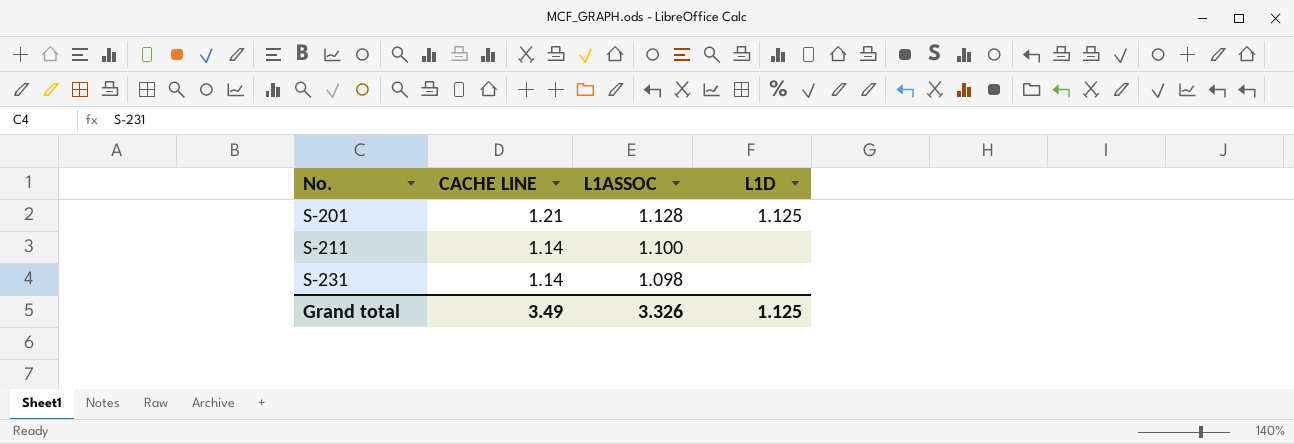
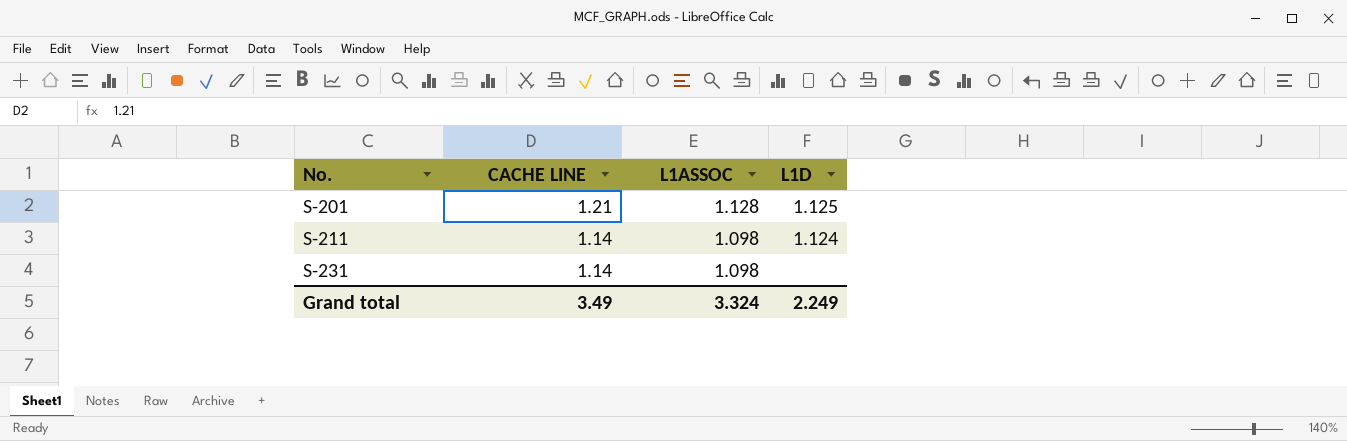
S-211 | L1ASSOC: 1.100 -> 1.098
S-211 | L1D: none -> 1.124
Grand total | L1ASSOC: 3.326 -> 3.324
Grand total | L1D: 1.125 -> 2.249

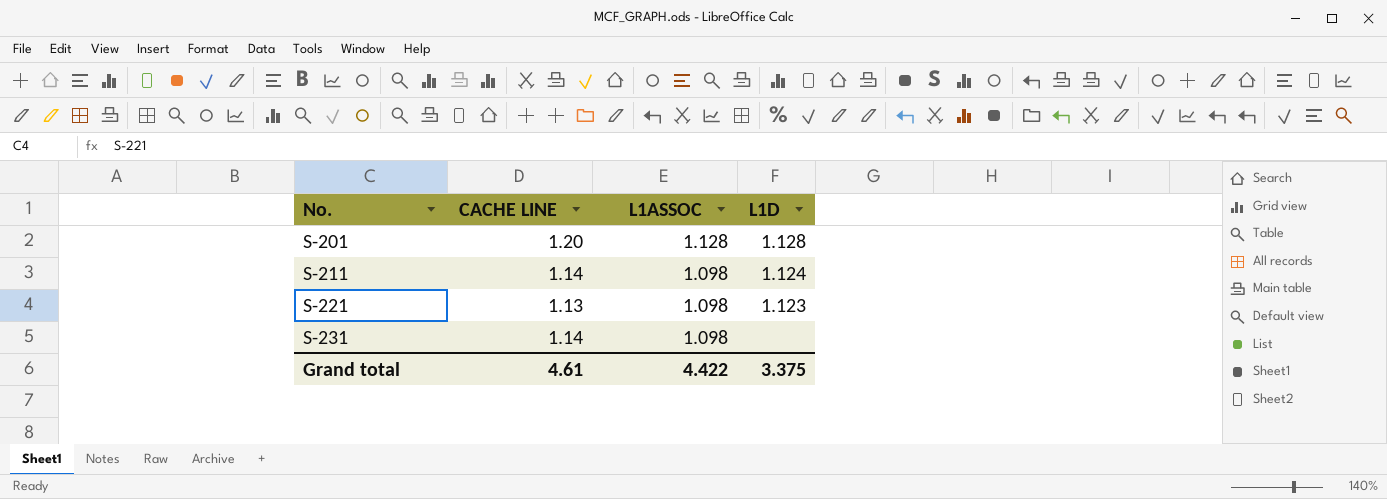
S-201 | CACHE LINE: 1.21 -> 1.20
S-201 | L1D: 1.125 -> 1.128
row S-221: none -> 1.13 | 1.098 | 1.123
Grand total | CACHE LINE: 3.49 -> 4.61
Grand total | L1ASSOC: 3.324 -> 4.422
Grand total | L1D: 2.249 -> 3.375

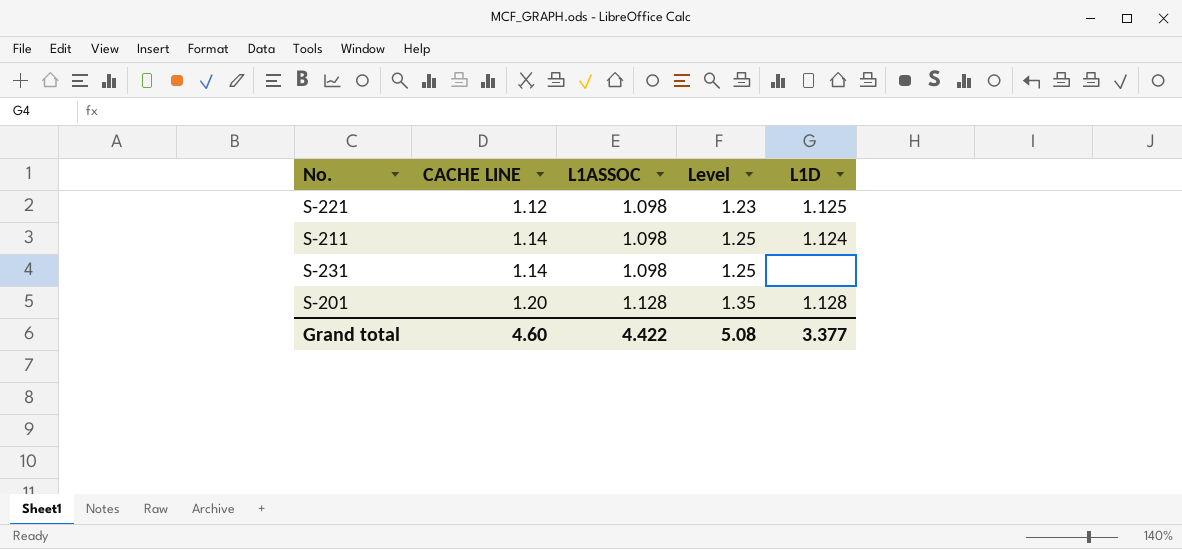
row order: No. ascending -> CACHE LINE ascending
column Level | formula: none -> [CACHE LINE] * [L1ASSOC]
S-221 | CACHE LINE: 1.13 -> 1.12
S-221 | L1D: 1.123 -> 1.125
Grand total | CACHE LINE: 4.61 -> 4.60
Grand total | L1D: 3.375 -> 3.377

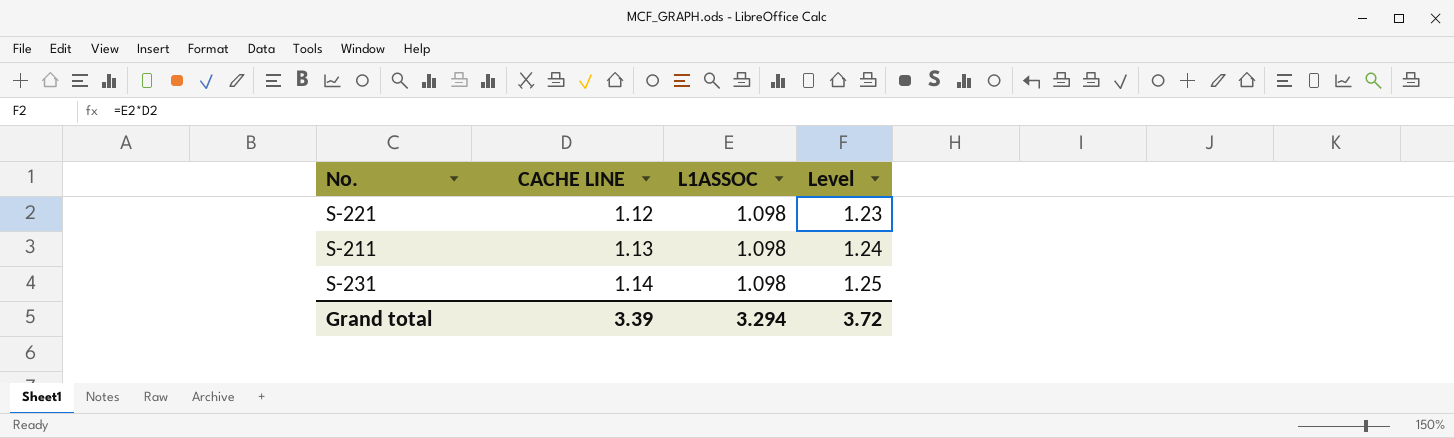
column L1D | position: 5 -> none
row S-201: 1.20 | 1.128 | 1.35 | 1.128 -> none
S-211 | CACHE LINE: 1.14 -> 1.13
S-211 | Level: 1.25 -> 1.24
Grand total | CACHE LINE: 4.60 -> 3.39
Grand total | L1ASSOC: 4.422 -> 3.294
Grand total | Level: 5.08 -> 3.72

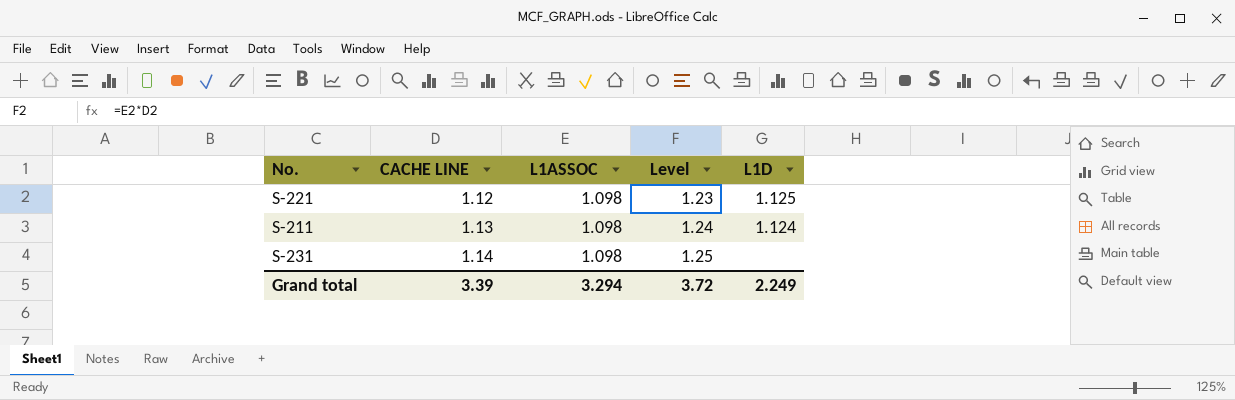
column L1D | position: none -> 5

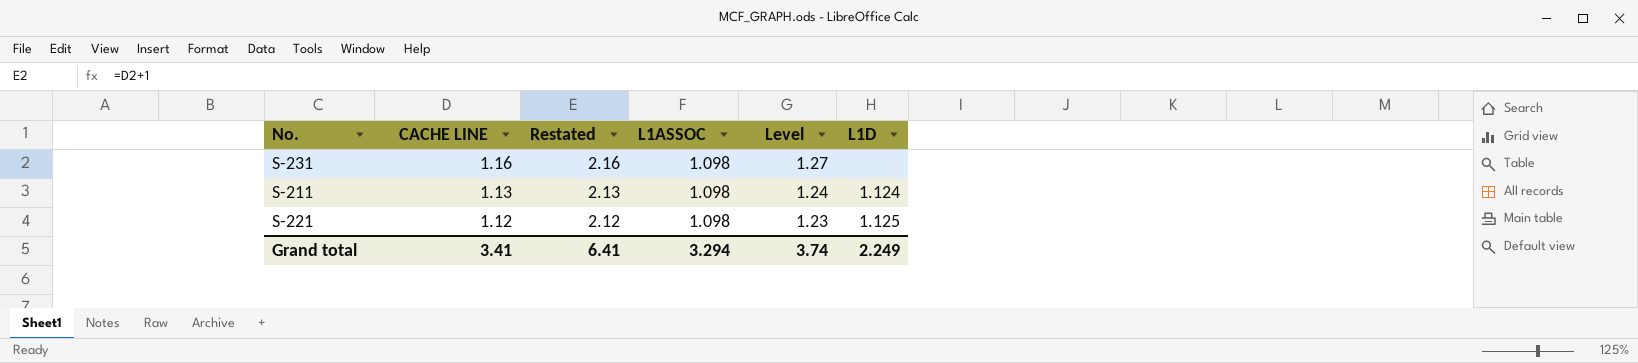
row order: CACHE LINE ascending -> CACHE LINE descending
column Restated | formula: none -> [CACHE LINE] + 1
S-231 | CACHE LINE: 1.14 -> 1.16
S-231 | Level: 1.25 -> 1.27
Grand total | CACHE LINE: 3.39 -> 3.41
Grand total | Level: 3.72 -> 3.74

